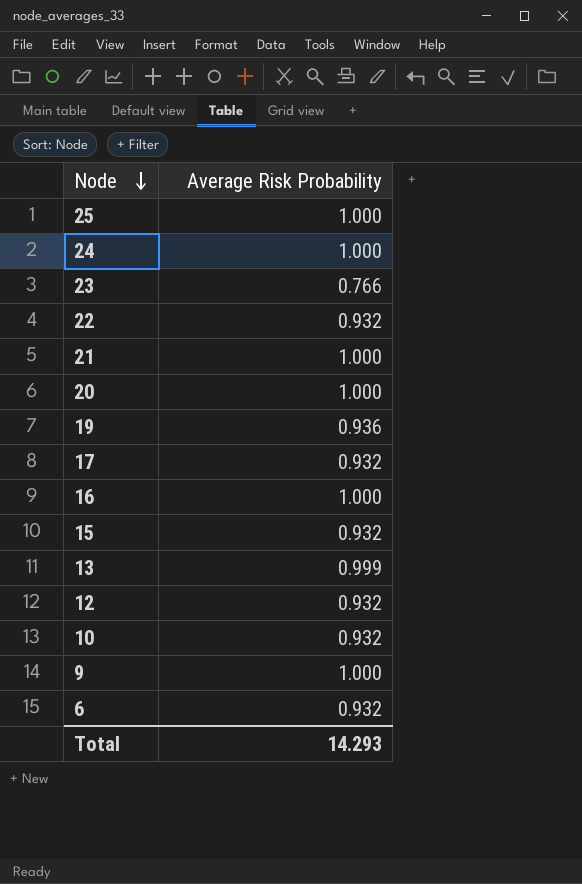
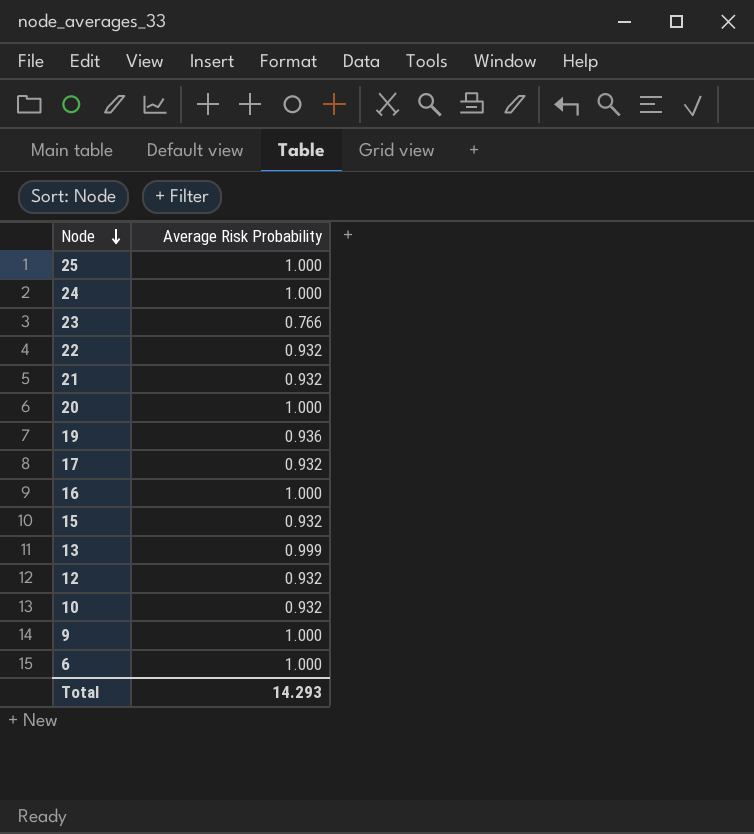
21 | Average Risk Probability: 1.000 -> 0.932
6 | Average Risk Probability: 0.932 -> 1.000

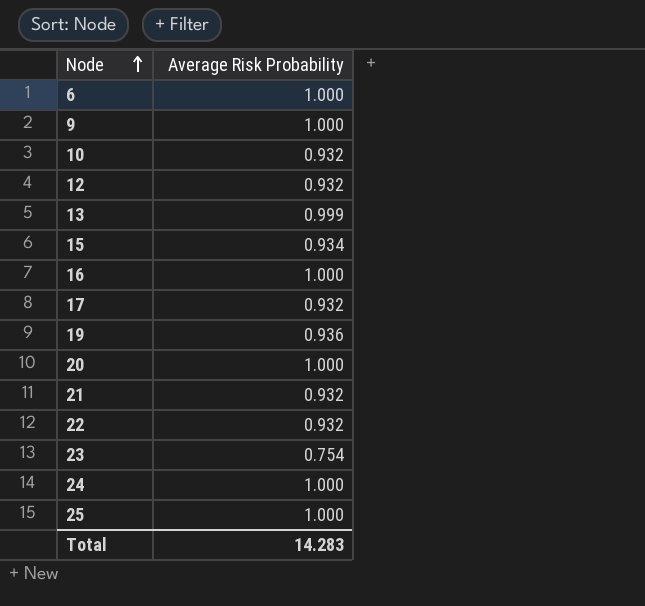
row order: Node descending -> Node ascending
15 | Average Risk Probability: 0.932 -> 0.934
23 | Average Risk Probability: 0.766 -> 0.754
Total | Average Risk Probability: 14.293 -> 14.283

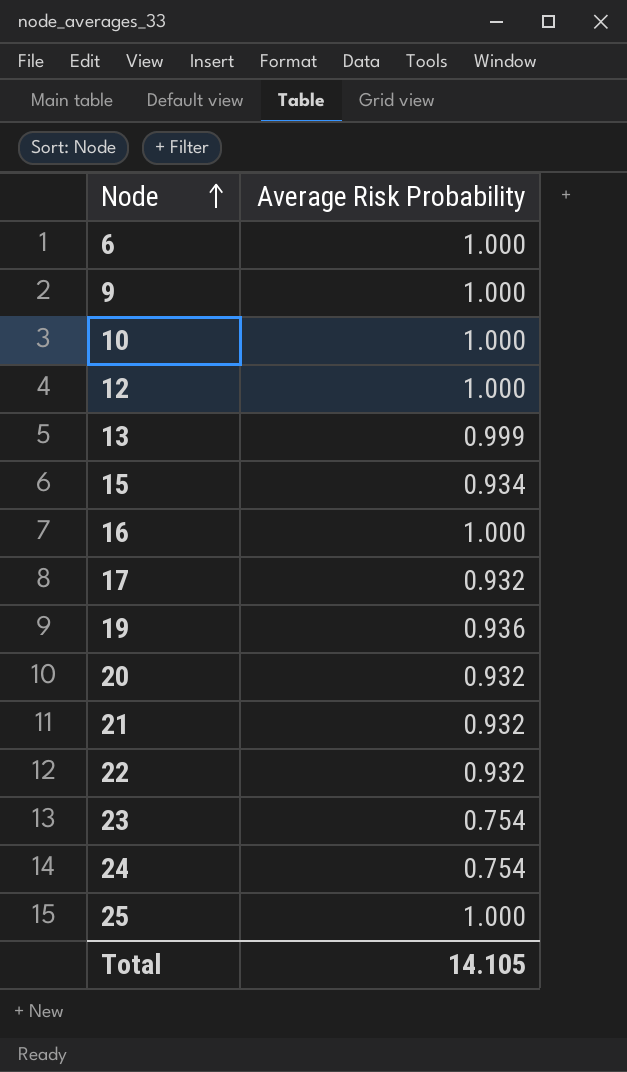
10 | Average Risk Probability: 0.932 -> 1.000
12 | Average Risk Probability: 0.932 -> 1.000
20 | Average Risk Probability: 1.000 -> 0.932
24 | Average Risk Probability: 1.000 -> 0.754
Total | Average Risk Probability: 14.283 -> 14.105

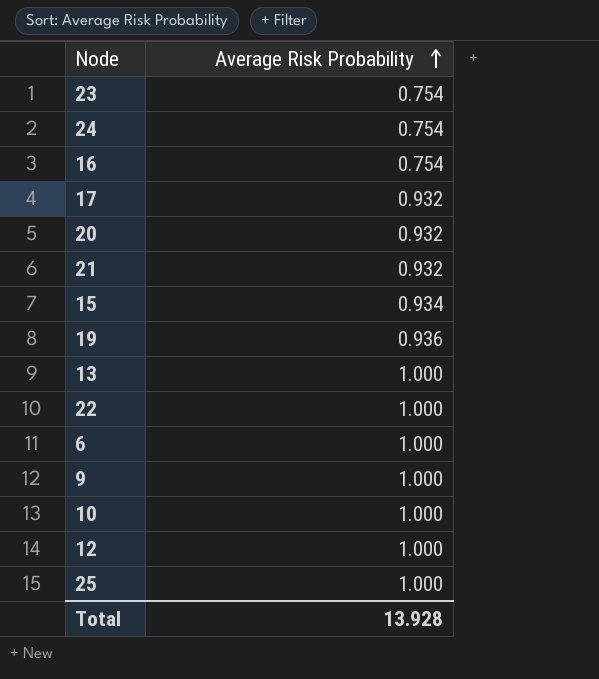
row order: Node ascending -> Average Risk Probability ascending
16 | Average Risk Probability: 1.000 -> 0.754
13 | Average Risk Probability: 0.999 -> 1.000
22 | Average Risk Probability: 0.932 -> 1.000
Total | Average Risk Probability: 14.105 -> 13.928

